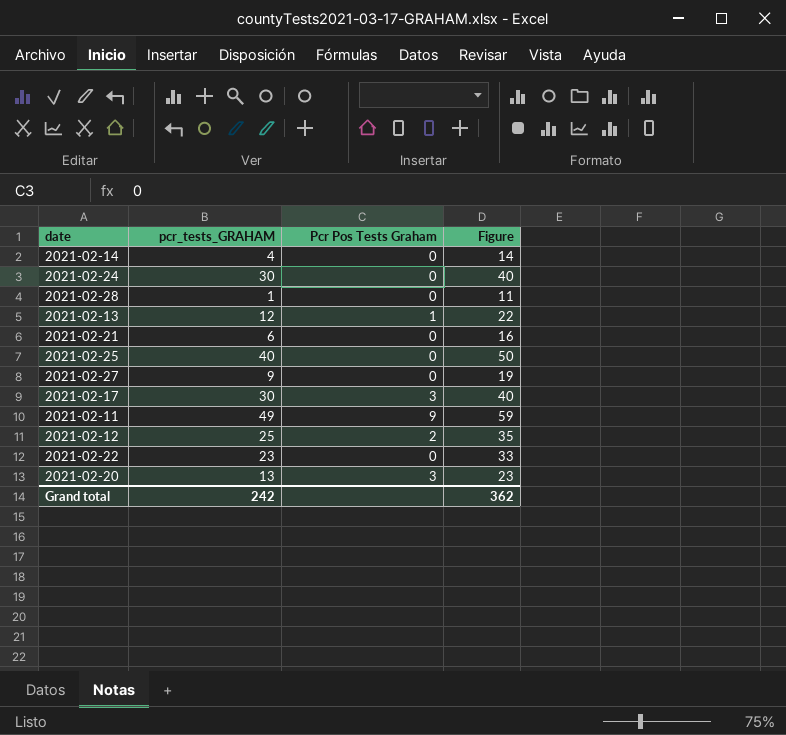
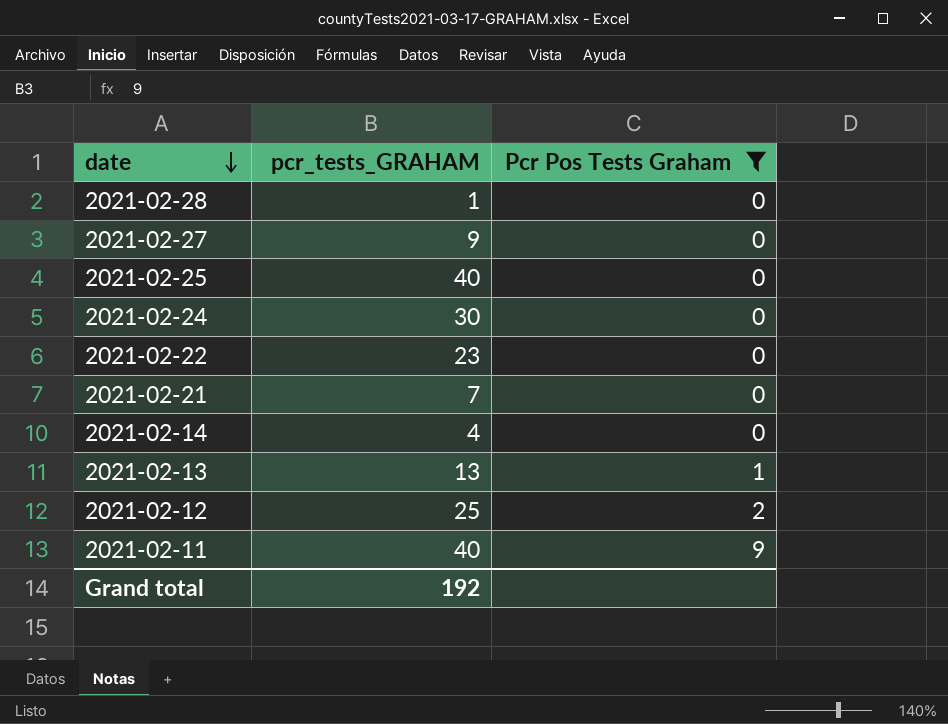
filter: none -> Pcr Pos Tests Graham != 3
row order: none -> date descending
column Figure | formula: [pcr_tests_GRAHAM] + 10 -> none
2021-02-21 | pcr_tests_GRAHAM: 6 -> 7
2021-02-13 | pcr_tests_GRAHAM: 12 -> 13
2021-02-11 | pcr_tests_GRAHAM: 49 -> 40
Grand total | pcr_tests_GRAHAM: 242 -> 192

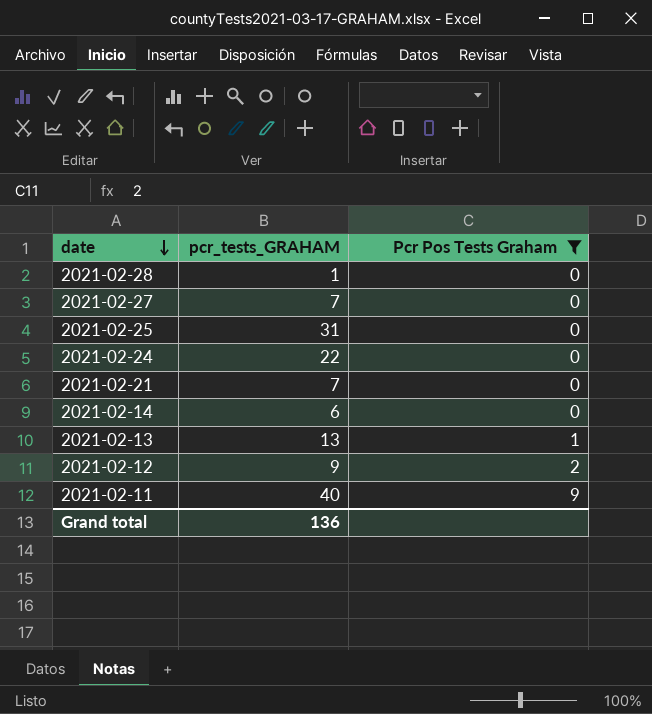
row 2021-02-22: 23 | 0 -> none
2021-02-27 | pcr_tests_GRAHAM: 9 -> 7
2021-02-25 | pcr_tests_GRAHAM: 40 -> 31
2021-02-24 | pcr_tests_GRAHAM: 30 -> 22
2021-02-14 | pcr_tests_GRAHAM: 4 -> 6
2021-02-12 | pcr_tests_GRAHAM: 25 -> 9
Grand total | pcr_tests_GRAHAM: 192 -> 136

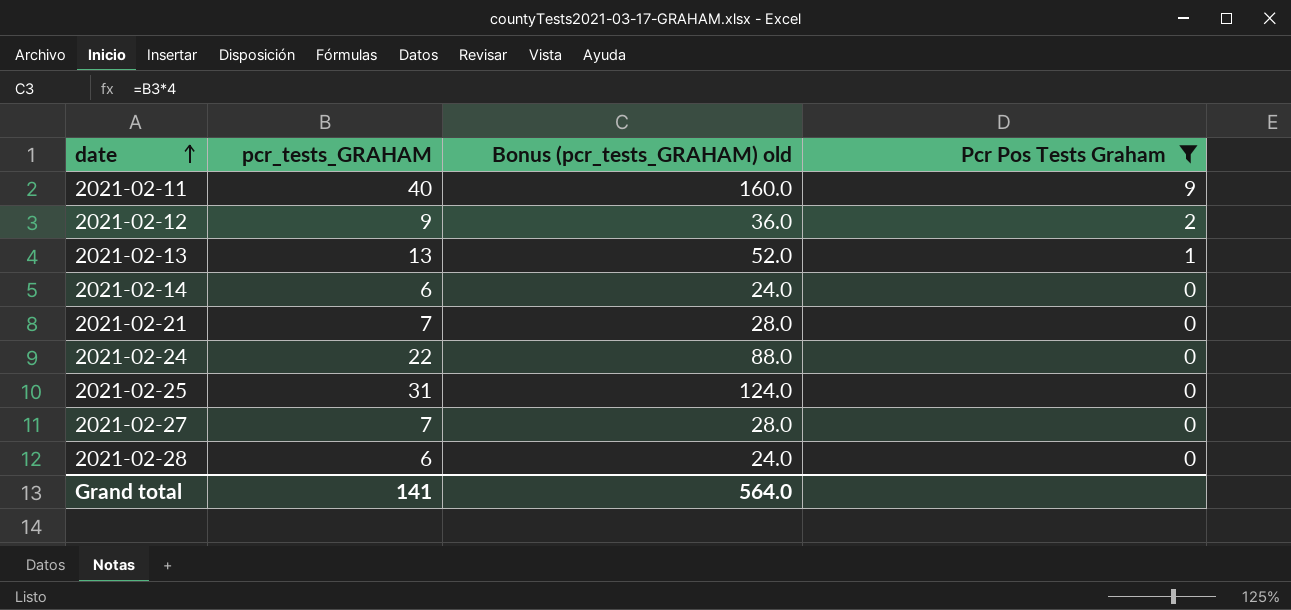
row order: date descending -> date ascending
column Bonus (pcr_tests_GRAHAM) old | formula: none -> [pcr_tests_GRAHAM] * 4
2021-02-28 | pcr_tests_GRAHAM: 1 -> 6
Grand total | pcr_tests_GRAHAM: 136 -> 141

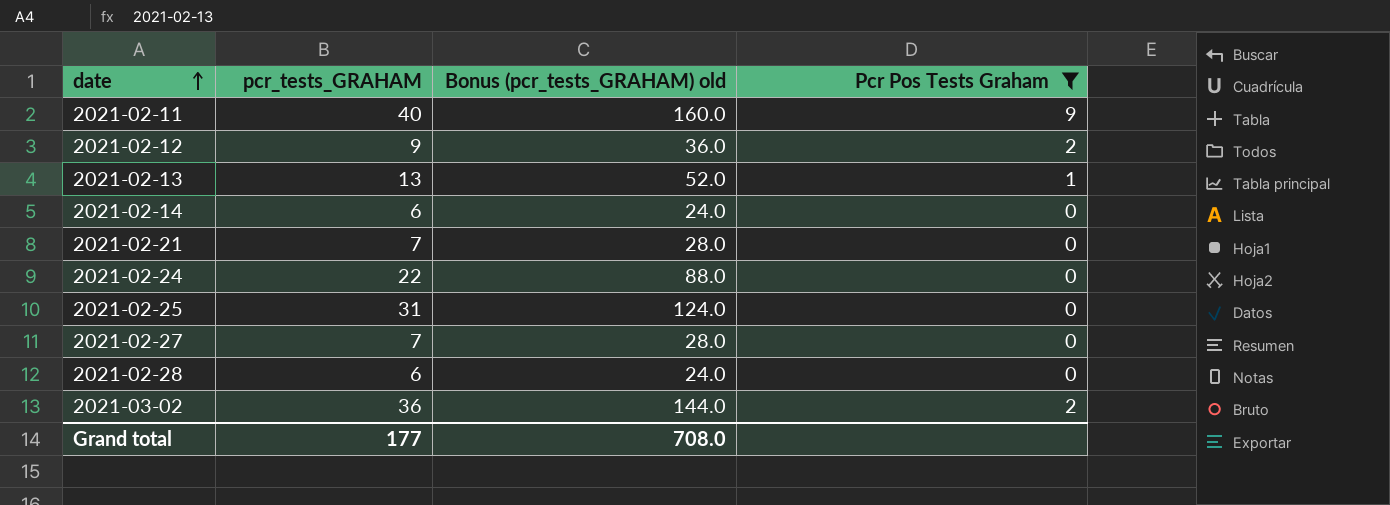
row 2021-03-02: none -> 36 | 144.0 | 2
Grand total | pcr_tests_GRAHAM: 141 -> 177
Grand total | Bonus (pcr_tests_GRAHAM) old: 564.0 -> 708.0

